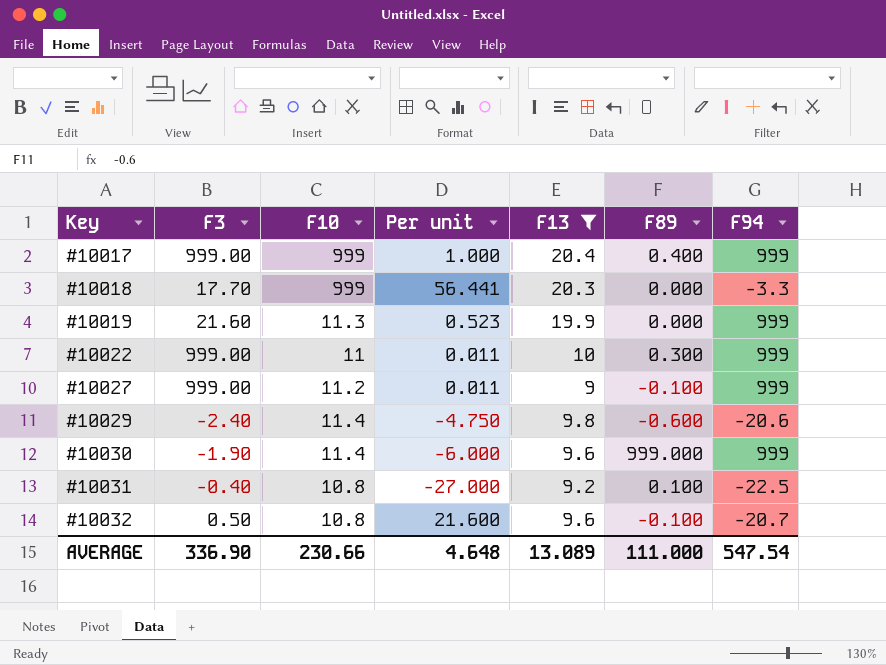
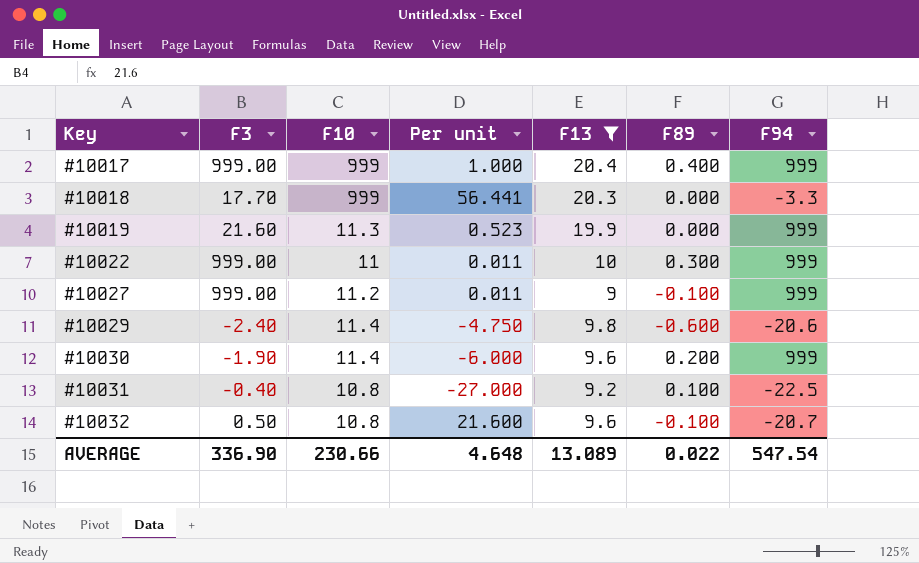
#10030 | F89: 999.000 -> 0.200
AVERAGE | F89: 111.000 -> 0.022

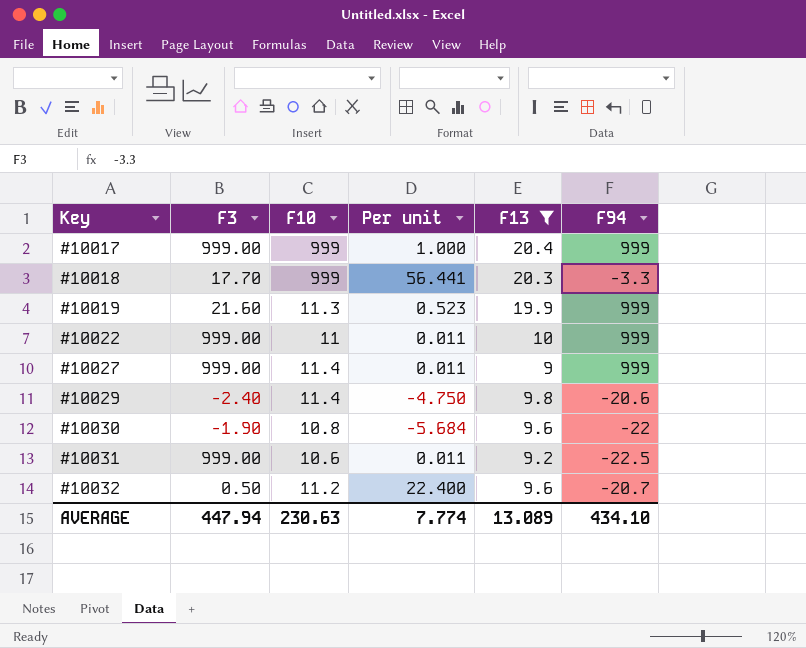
column F89 | position: 6 -> none
#10027 | F10: 11.2 -> 11.4
#10030 | F10: 11.4 -> 10.8
#10030 | Per unit: -6.000 -> -5.684
#10030 | F94: 999 -> -22
#10031 | F3: -0.40 -> 999.00
#10031 | F10: 10.8 -> 10.6
#10031 | Per unit: -27.000 -> 0.011
#10032 | F10: 10.8 -> 11.2
#10032 | Per unit: 21.600 -> 22.400
AVERAGE | F3: 336.90 -> 447.94
AVERAGE | F10: 230.66 -> 230.63
AVERAGE | Per unit: 4.648 -> 7.774
AVERAGE | F94: 547.54 -> 434.10

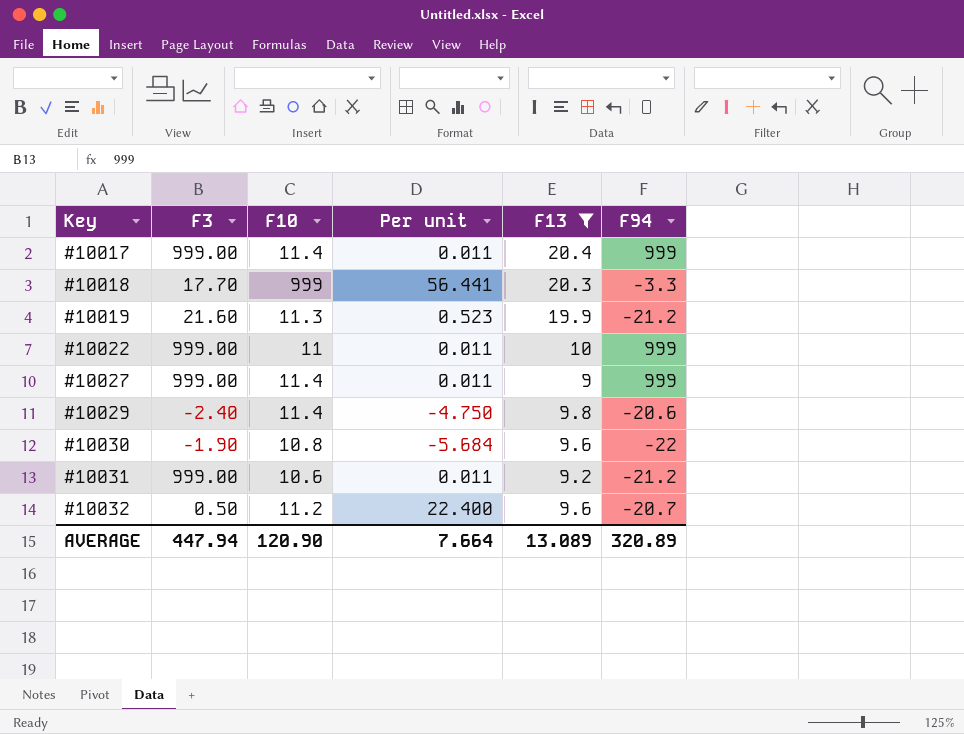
#10017 | F10: 999 -> 11.4
#10017 | Per unit: 1.000 -> 0.011
#10019 | F94: 999 -> -21.2
#10031 | F94: -22.5 -> -21.2
AVERAGE | F10: 230.63 -> 120.90
AVERAGE | Per unit: 7.774 -> 7.664
AVERAGE | F94: 434.10 -> 320.89

